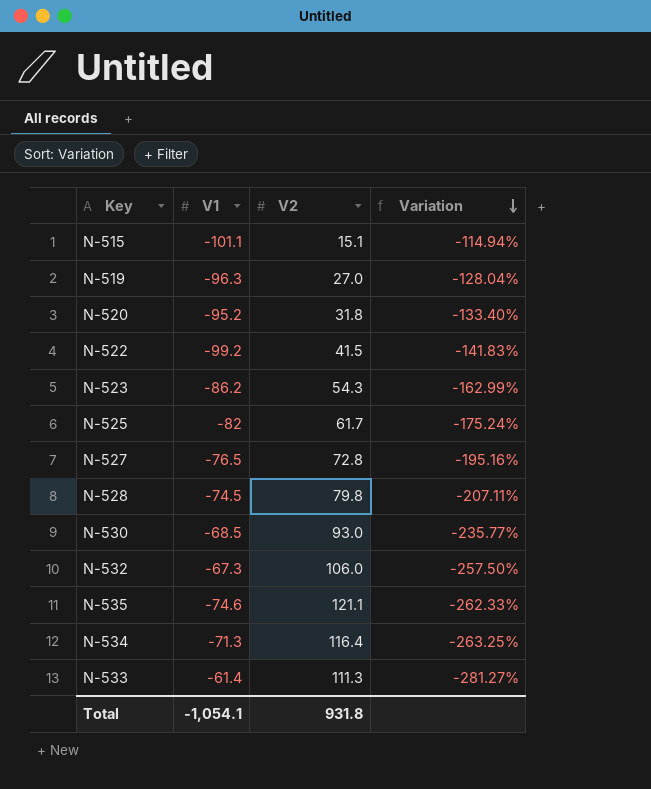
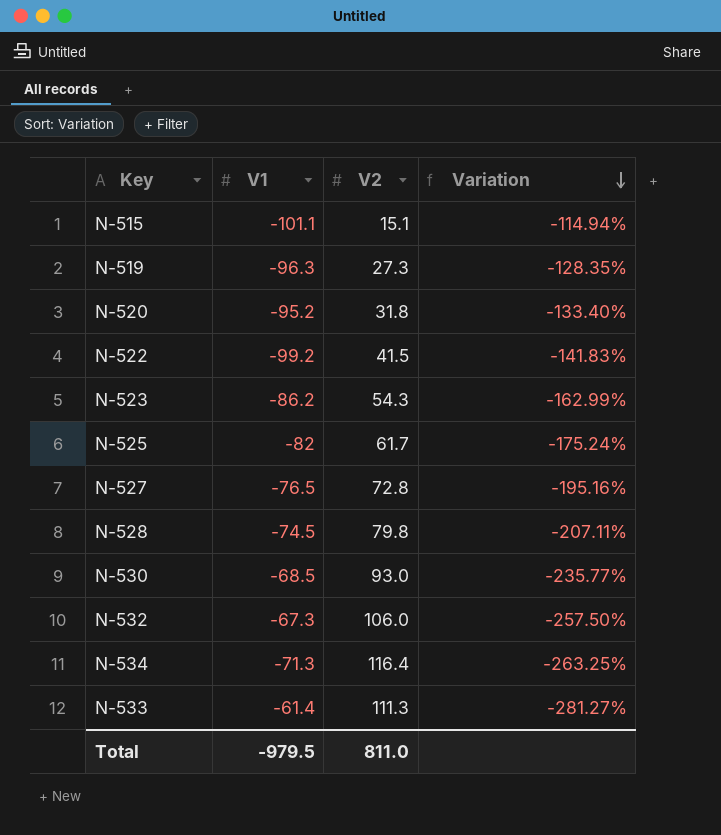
row N-535: -74.6 | 121.1 | -262.33% -> none
N-519 | V2: 27.0 -> 27.3
N-519 | Variation: -128.04% -> -128.35%
Total | V1: -1,054.1 -> -979.5
Total | V2: 931.8 -> 811.0

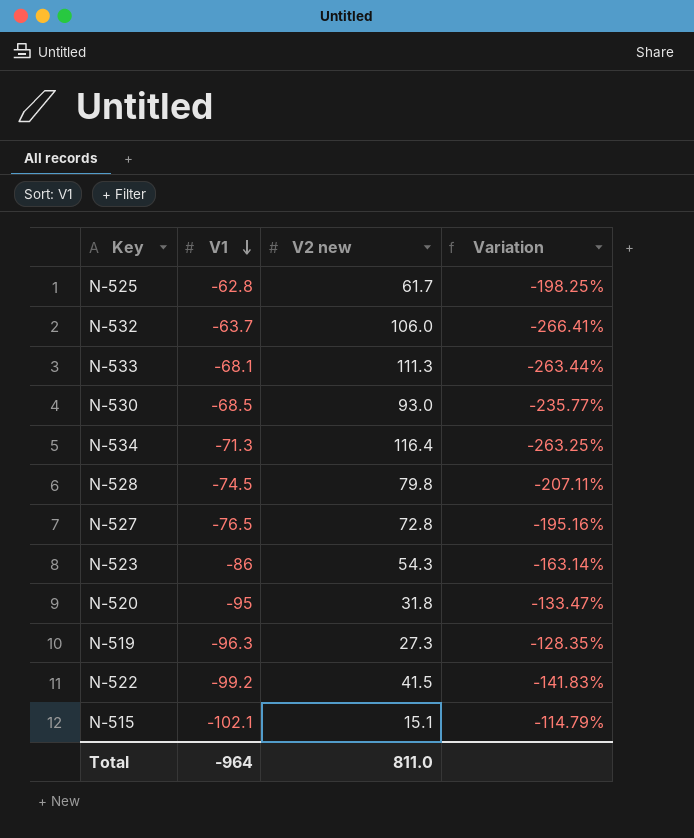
row order: Variation descending -> V1 descending
column name: V2 -> V2 new
N-525 | V1: -82 -> -62.8
N-525 | Variation: -175.24% -> -198.25%
N-532 | V1: -67.3 -> -63.7
N-532 | Variation: -257.50% -> -266.41%
N-533 | V1: -61.4 -> -68.1
N-533 | Variation: -281.27% -> -263.44%
N-523 | V1: -86.2 -> -86
N-523 | Variation: -162.99% -> -163.14%
N-520 | V1: -95.2 -> -95
N-520 | Variation: -133.40% -> -133.47%
N-515 | V1: -101.1 -> -102.1
N-515 | Variation: -114.94% -> -114.79%
Total | V1: -979.5 -> -964

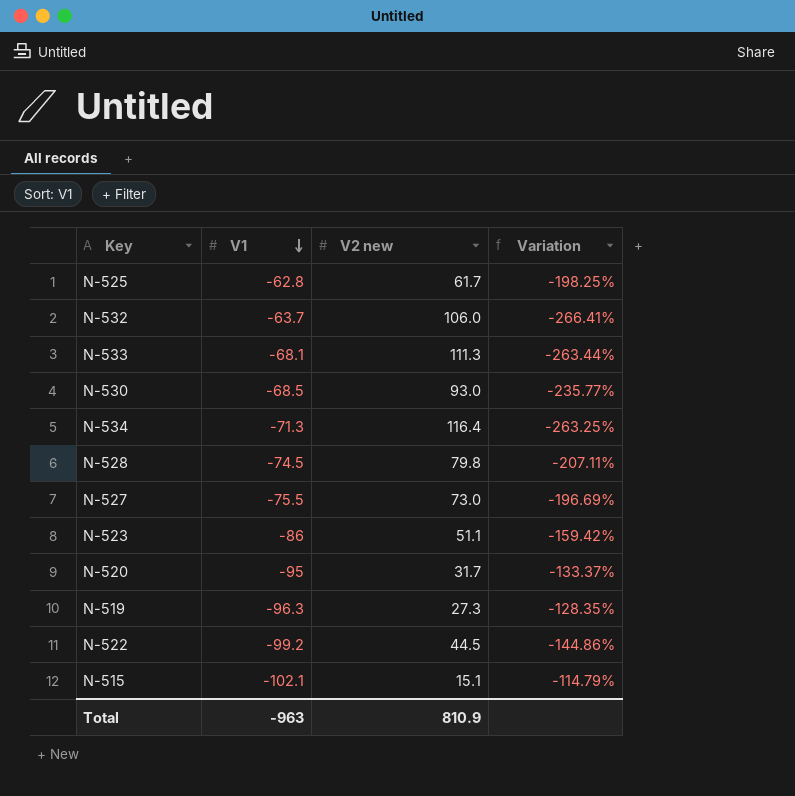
N-527 | V1: -76.5 -> -75.5
N-527 | V2 new: 72.8 -> 73.0
N-527 | Variation: -195.16% -> -196.69%
N-523 | V2 new: 54.3 -> 51.1
N-523 | Variation: -163.14% -> -159.42%
N-520 | V2 new: 31.8 -> 31.7
N-520 | Variation: -133.47% -> -133.37%
N-522 | V2 new: 41.5 -> 44.5
N-522 | Variation: -141.83% -> -144.86%
Total | V1: -964 -> -963
Total | V2 new: 811.0 -> 810.9

